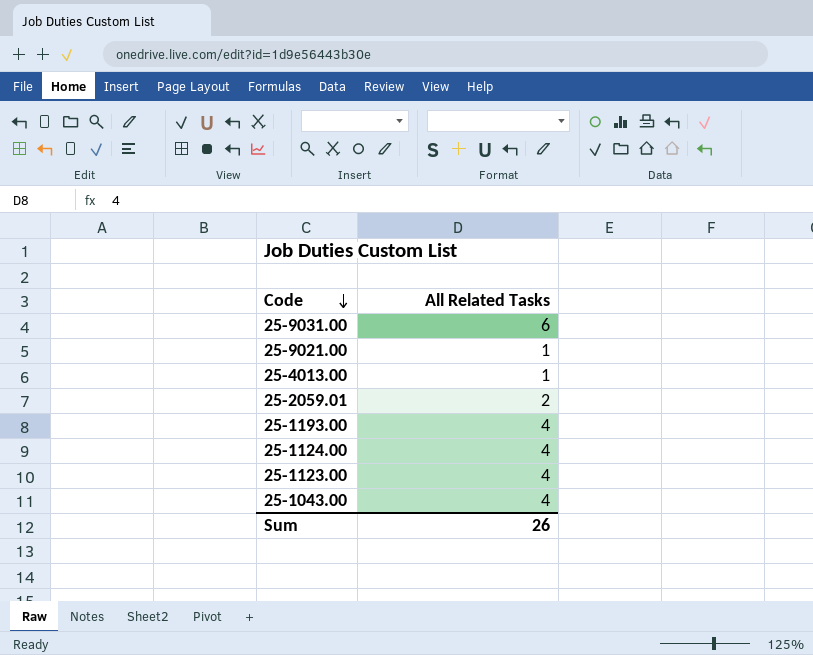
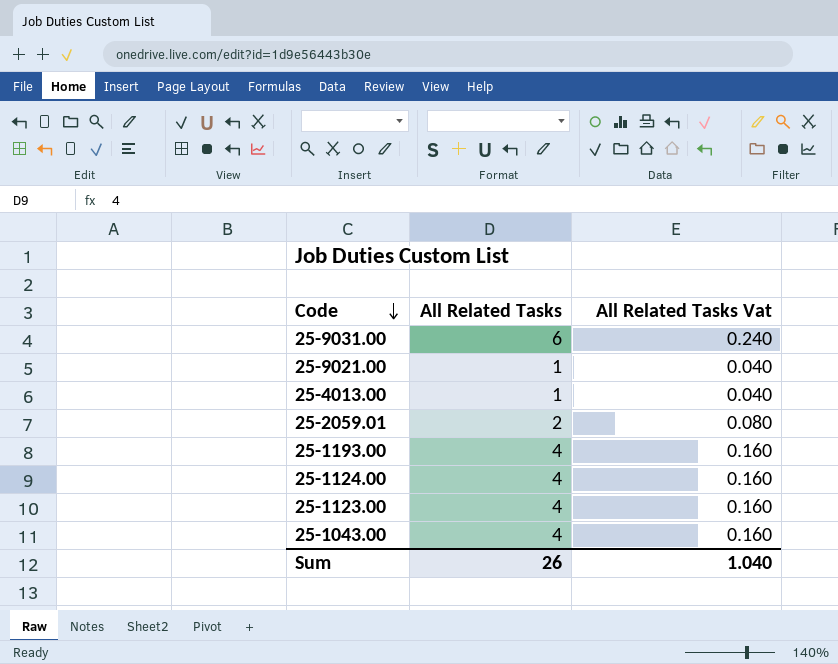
column All Related Tasks Vat | formula: none -> [All Related Tasks] * 0.04

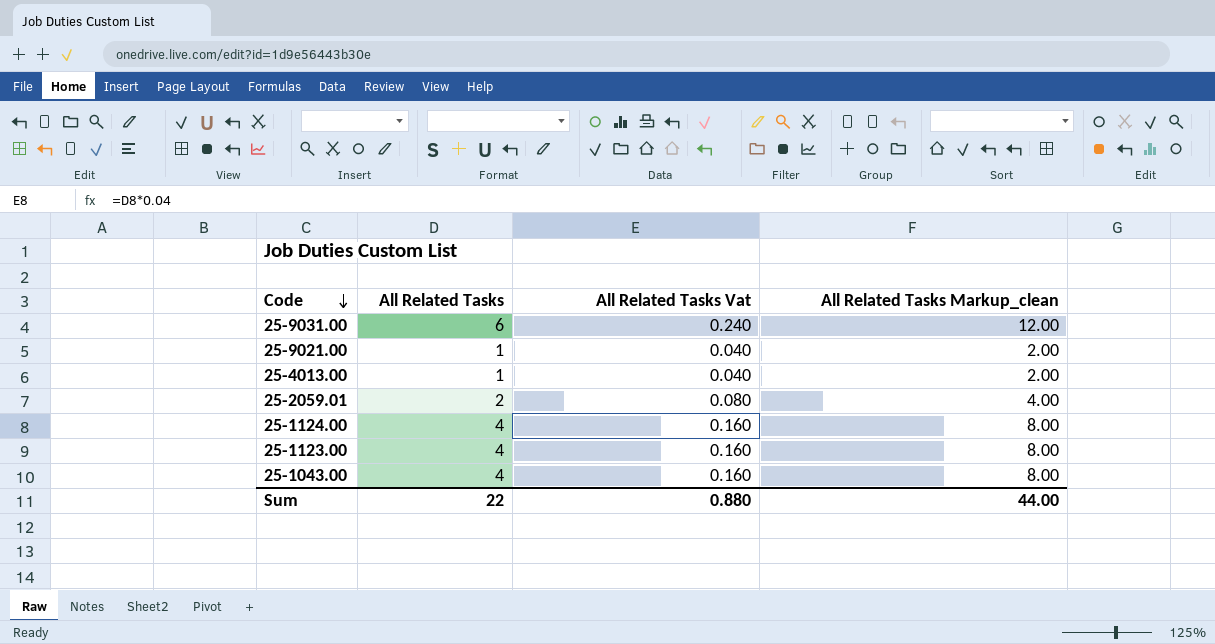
column All Related Tasks Markup_clean | formula: none -> [All Related Tasks] * 2
row 25-1193.00: 4 | 0.160 -> none
Sum | All Related Tasks: 26 -> 22
Sum | All Related Tasks Vat: 1.040 -> 0.880

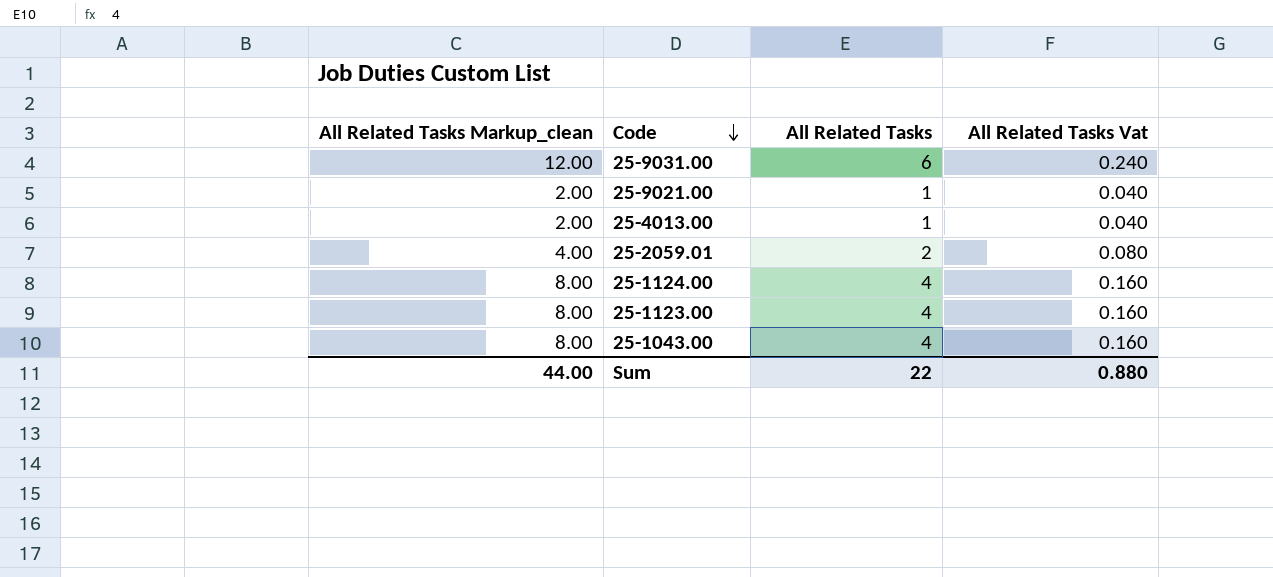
column All Related Tasks Markup_clean | position: 4 -> 1

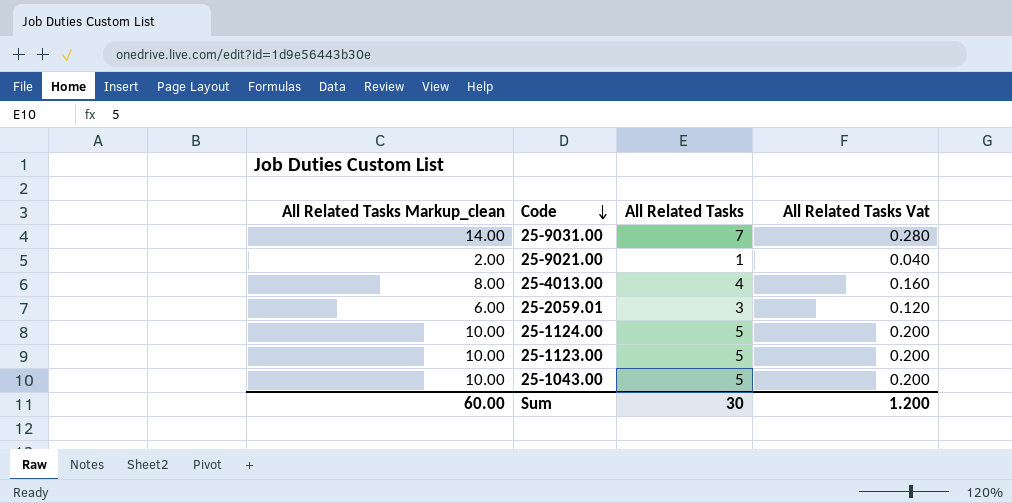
25-9031.00 | All Related Tasks Markup_clean: 12.00 -> 14.00
25-9031.00 | All Related Tasks: 6 -> 7
25-9031.00 | All Related Tasks Vat: 0.240 -> 0.280
25-4013.00 | All Related Tasks Markup_clean: 2.00 -> 8.00
25-4013.00 | All Related Tasks: 1 -> 4
25-4013.00 | All Related Tasks Vat: 0.040 -> 0.160
25-2059.01 | All Related Tasks Markup_clean: 4.00 -> 6.00
25-2059.01 | All Related Tasks: 2 -> 3
25-2059.01 | All Related Tasks Vat: 0.080 -> 0.120
25-1124.00 | All Related Tasks Markup_clean: 8.00 -> 10.00
25-1124.00 | All Related Tasks: 4 -> 5
25-1124.00 | All Related Tasks Vat: 0.160 -> 0.200
25-1123.00 | All Related Tasks Markup_clean: 8.00 -> 10.00
25-1123.00 | All Related Tasks: 4 -> 5
25-1123.00 | All Related Tasks Vat: 0.160 -> 0.200
25-1043.00 | All Related Tasks Markup_clean: 8.00 -> 10.00
25-1043.00 | All Related Tasks: 4 -> 5
25-1043.00 | All Related Tasks Vat: 0.160 -> 0.200
Sum | All Related Tasks Markup_clean: 44.00 -> 60.00
Sum | All Related Tasks: 22 -> 30
Sum | All Related Tasks Vat: 0.880 -> 1.200

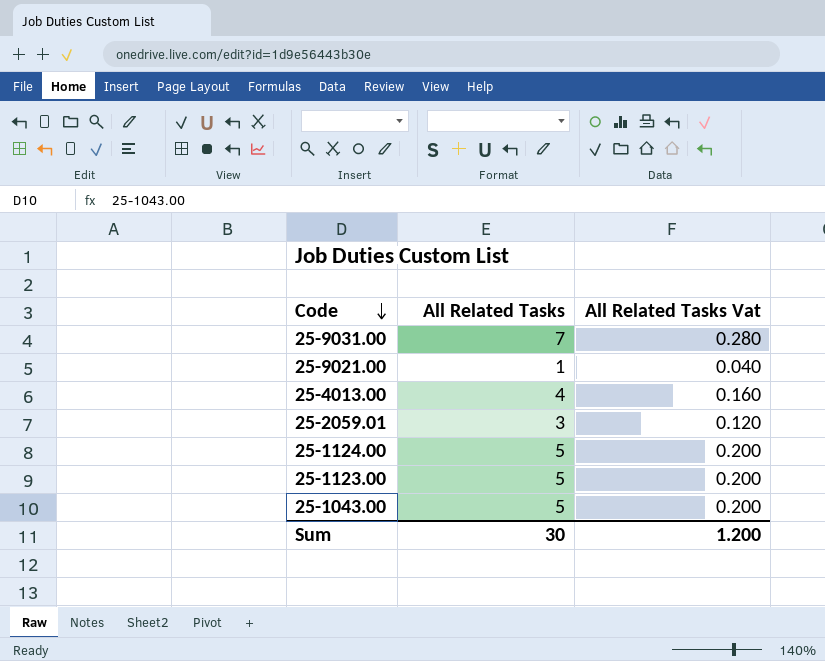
column All Related Tasks Markup_clean | formula: [All Related Tasks] * 2 -> none

